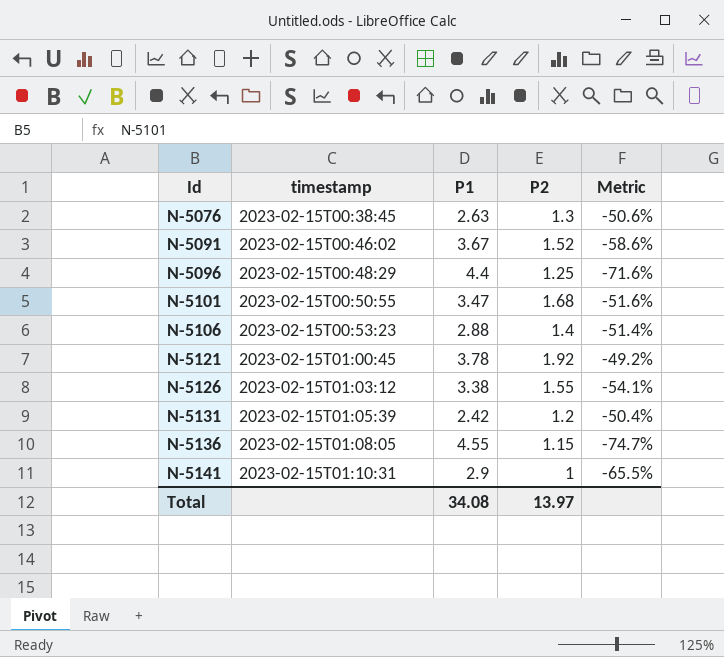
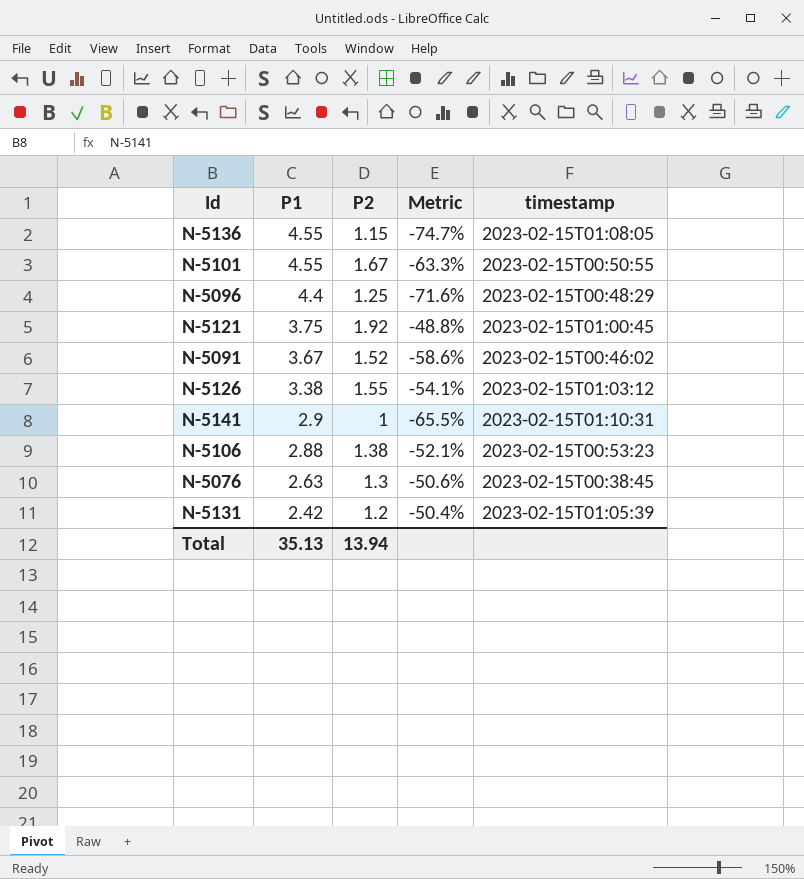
row order: Id ascending -> P1 descending
column timestamp | position: 2 -> 5
N-5101 | P1: 3.47 -> 4.55
N-5101 | P2: 1.68 -> 1.67
N-5101 | Metric: -51.6% -> -63.3%
N-5121 | P1: 3.78 -> 3.75
N-5121 | Metric: -49.2% -> -48.8%
N-5106 | P2: 1.4 -> 1.38
N-5106 | Metric: -51.4% -> -52.1%
Total | P1: 34.08 -> 35.13
Total | P2: 13.97 -> 13.94

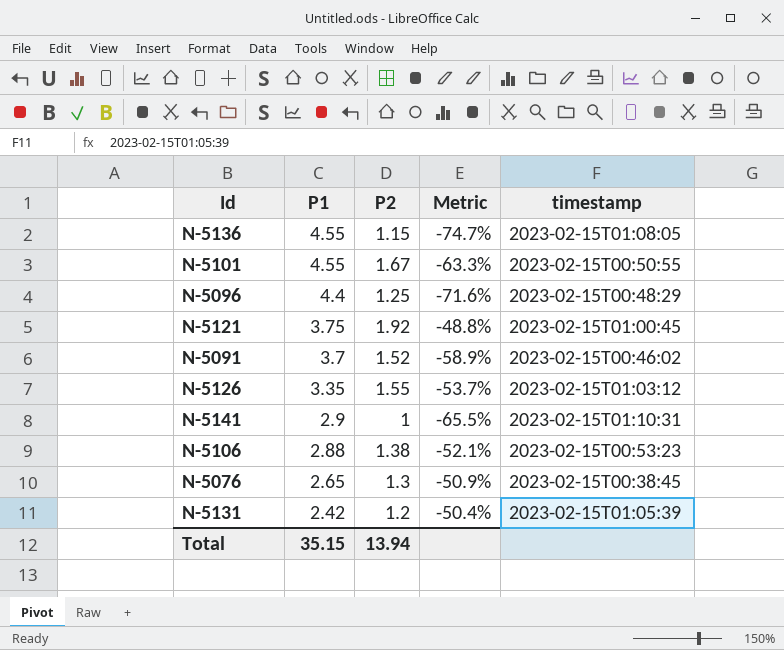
N-5091 | P1: 3.67 -> 3.7
N-5091 | Metric: -58.6% -> -58.9%
N-5126 | P1: 3.38 -> 3.35
N-5126 | Metric: -54.1% -> -53.7%
N-5076 | P1: 2.63 -> 2.65
N-5076 | Metric: -50.6% -> -50.9%
Total | P1: 35.13 -> 35.15

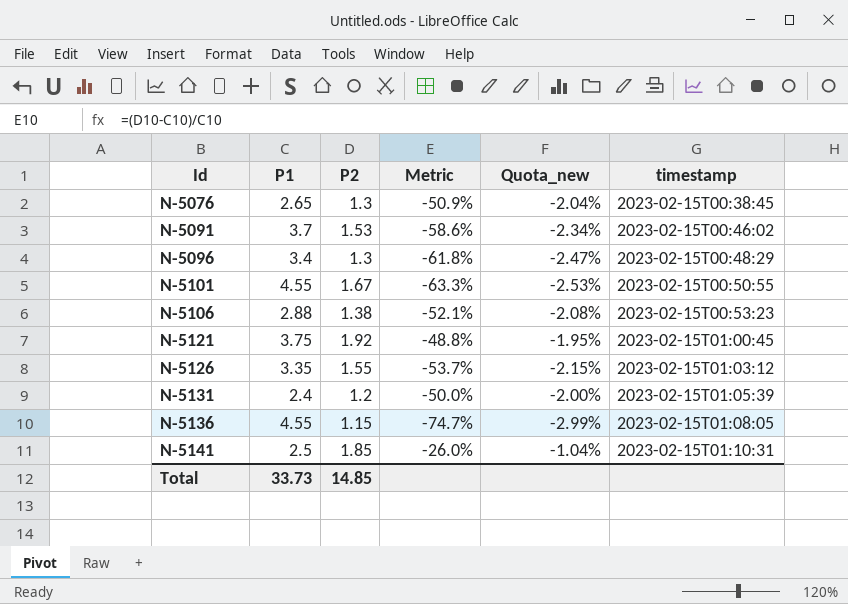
row order: P1 descending -> Id ascending
column Quota_new | formula: none -> [Metric] * 0.04
N-5091 | P2: 1.52 -> 1.53
N-5091 | Metric: -58.9% -> -58.6%
N-5096 | P1: 4.4 -> 3.4
N-5096 | P2: 1.25 -> 1.3
N-5096 | Metric: -71.6% -> -61.8%
N-5131 | P1: 2.42 -> 2.4
N-5131 | Metric: -50.4% -> -50.0%
N-5141 | P1: 2.9 -> 2.5
N-5141 | P2: 1 -> 1.85
N-5141 | Metric: -65.5% -> -26.0%
Total | P1: 35.15 -> 33.73
Total | P2: 13.94 -> 14.85

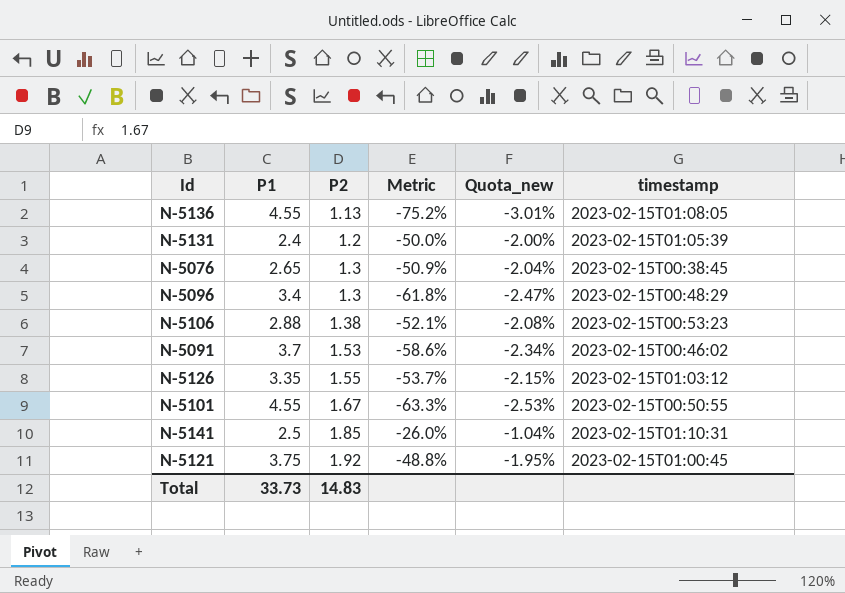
row order: Id ascending -> P2 ascending
N-5136 | P2: 1.15 -> 1.13
N-5136 | Metric: -74.7% -> -75.2%
N-5136 | Quota_new: -2.99% -> -3.01%
Total | P2: 14.85 -> 14.83

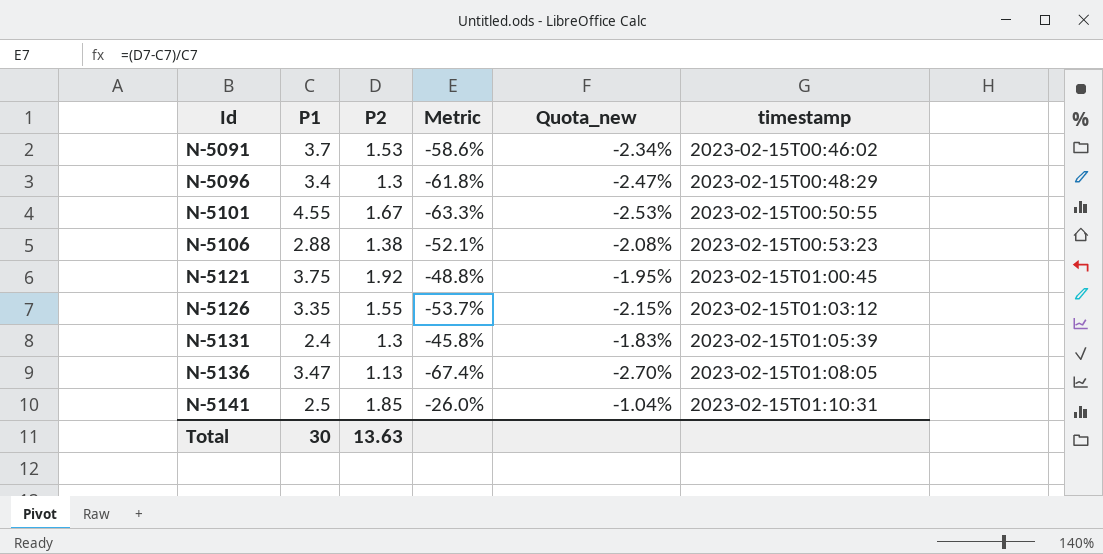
row order: P2 ascending -> Id ascending
row N-5076: 2.65 | 1.3 | -50.9% | -2.04% | 2023-02-15T00:38:45 -> none
N-5131 | P2: 1.2 -> 1.3
N-5131 | Metric: -50.0% -> -45.8%
N-5131 | Quota_new: -2.00% -> -1.83%
N-5136 | P1: 4.55 -> 3.47
N-5136 | Metric: -75.2% -> -67.4%
N-5136 | Quota_new: -3.01% -> -2.70%
Total | P1: 33.73 -> 30
Total | P2: 14.83 -> 13.63

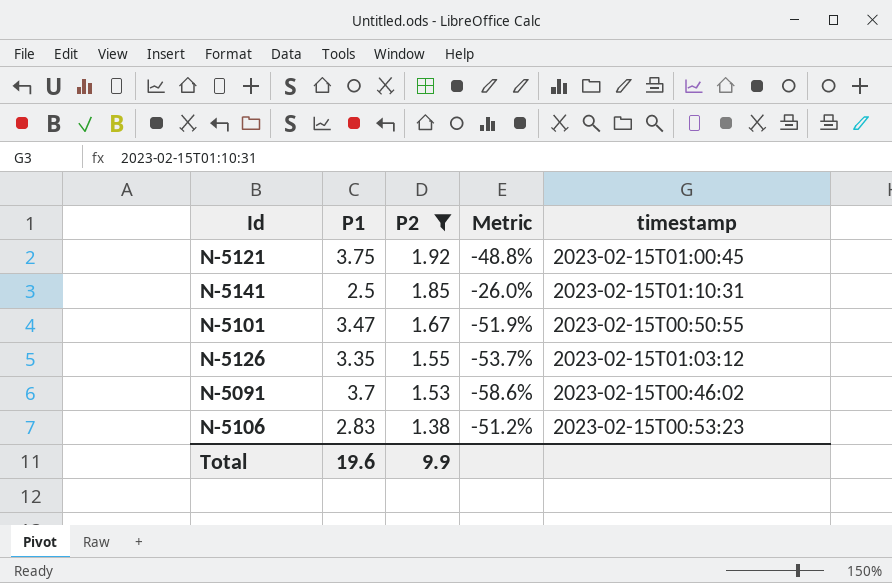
filter: none -> P2 >= 1.38
row order: Id ascending -> P2 descending
column Quota_new | formula: [Metric] * 0.04 -> none
N-5101 | P1: 4.55 -> 3.47
N-5101 | Metric: -63.3% -> -51.9%
N-5106 | P1: 2.88 -> 2.83
N-5106 | Metric: -52.1% -> -51.2%
Total | P1: 30 -> 19.6
Total | P2: 13.63 -> 9.9

